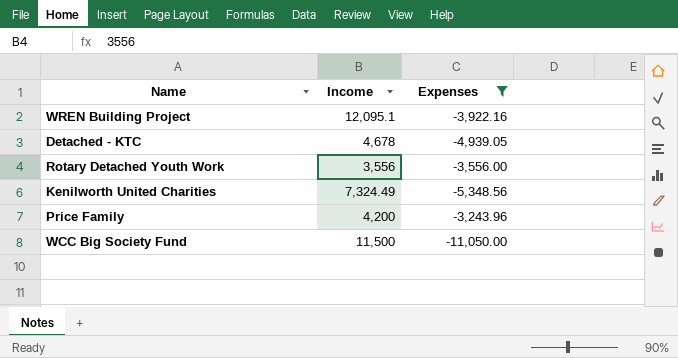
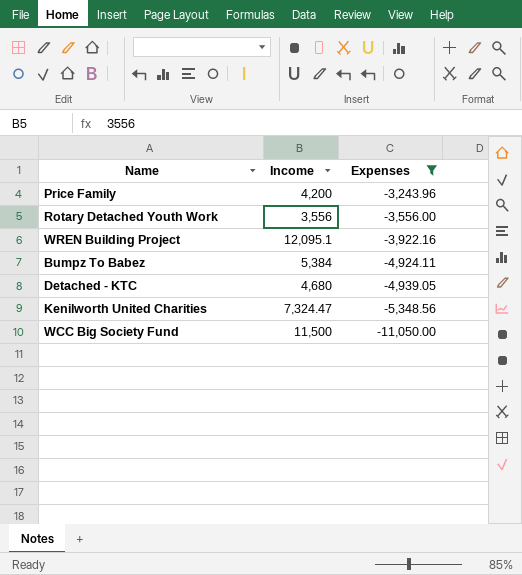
row order: none -> Expenses descending
row Bumpz To Babez: none -> 5,384 | -4,924.11
Detached - KTC | Income: 4,678 -> 4,680
Kenilworth United Charities | Income: 7,324.49 -> 7,324.47

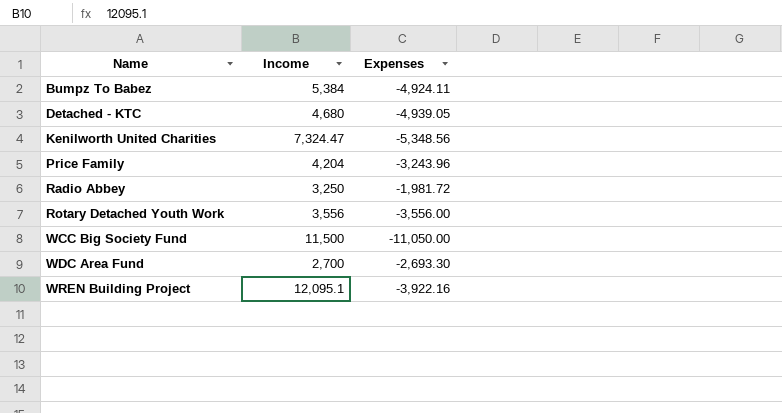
filter: Expenses <= -3,243.96 -> none
row order: Expenses descending -> Name ascending
Price Family | Income: 4,200 -> 4,204

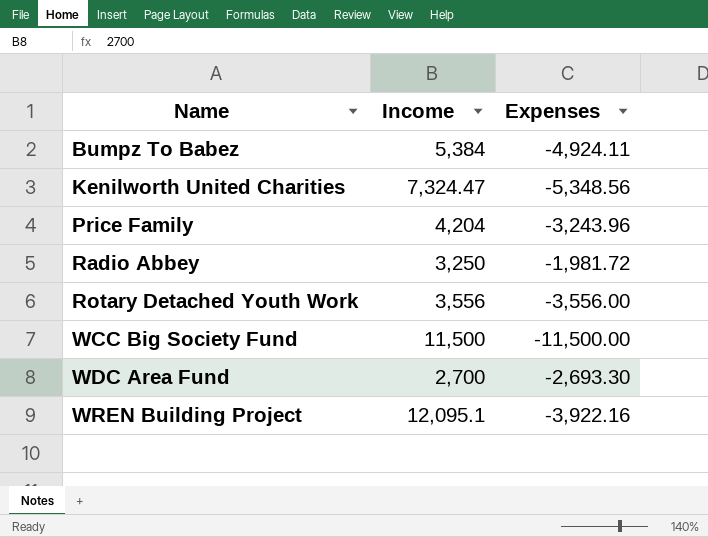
row Detached - KTC: 4,680 | -4,939.05 -> none
WCC Big Society Fund | Expenses: -11,050.00 -> -11,500.00

